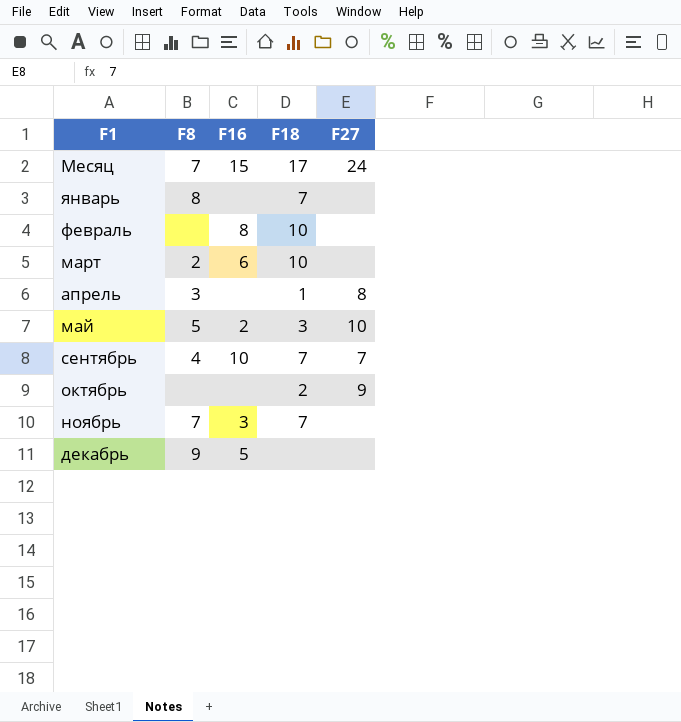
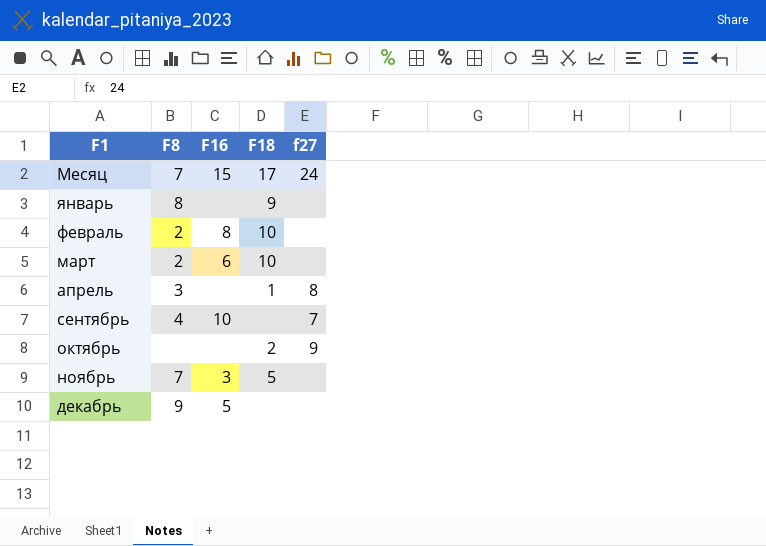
column name: F27 -> f27
row май: 5 | 2 | 3 | 10 -> none
январь | F18: 7 -> 9
февраль | F8: none -> 2
сентябрь | F18: 7 -> none
ноябрь | F18: 7 -> 5

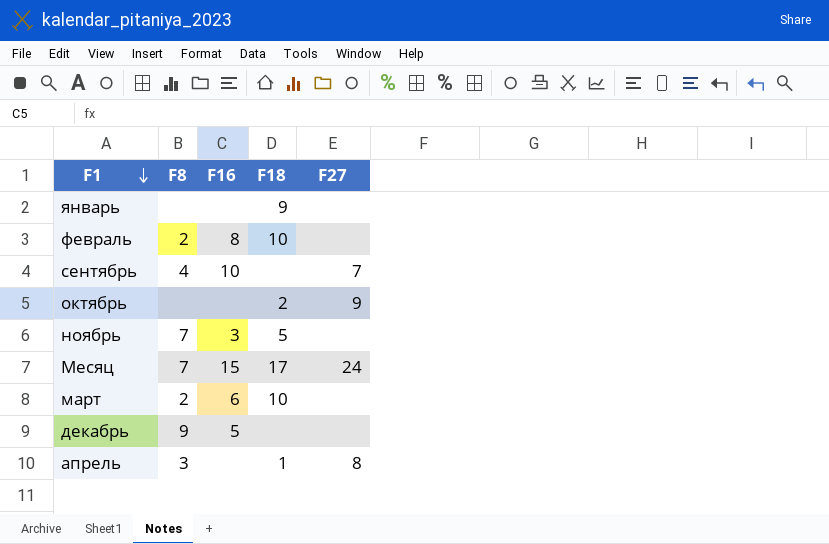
row order: none -> F1 descending
column name: f27 -> F27
январь | F8: 8 -> none

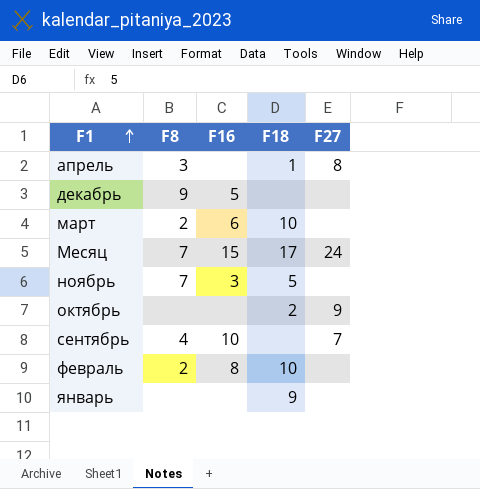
row order: F1 descending -> F1 ascending

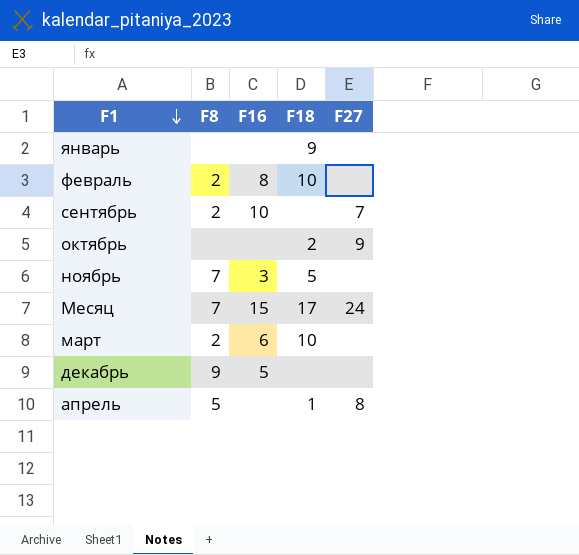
row order: F1 ascending -> F1 descending
сентябрь | F8: 4 -> 2
апрель | F8: 3 -> 5

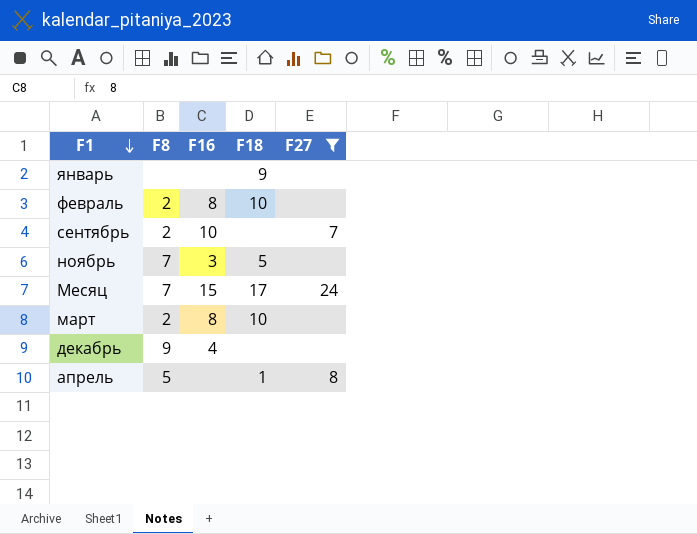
filter: none -> F27 != 9
март | F16: 6 -> 8
декабрь | F16: 5 -> 4

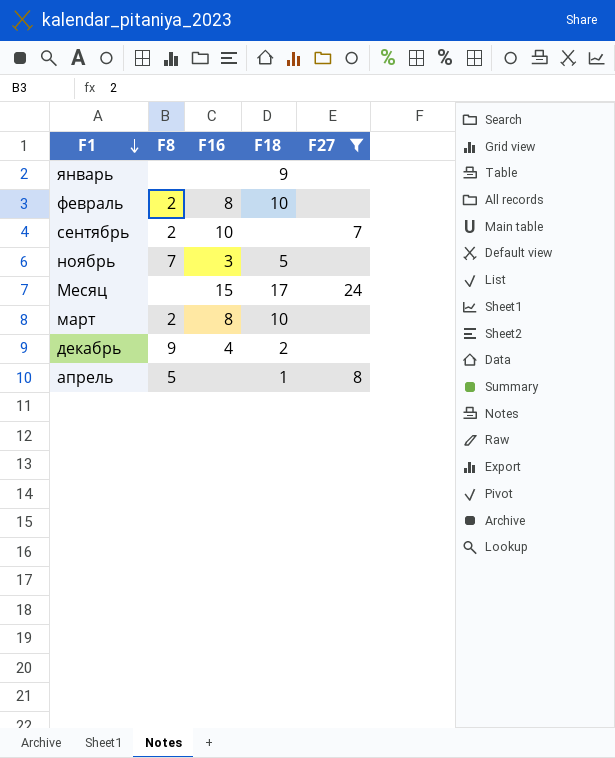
Месяц | F8: 7 -> none
декабрь | F18: none -> 2

